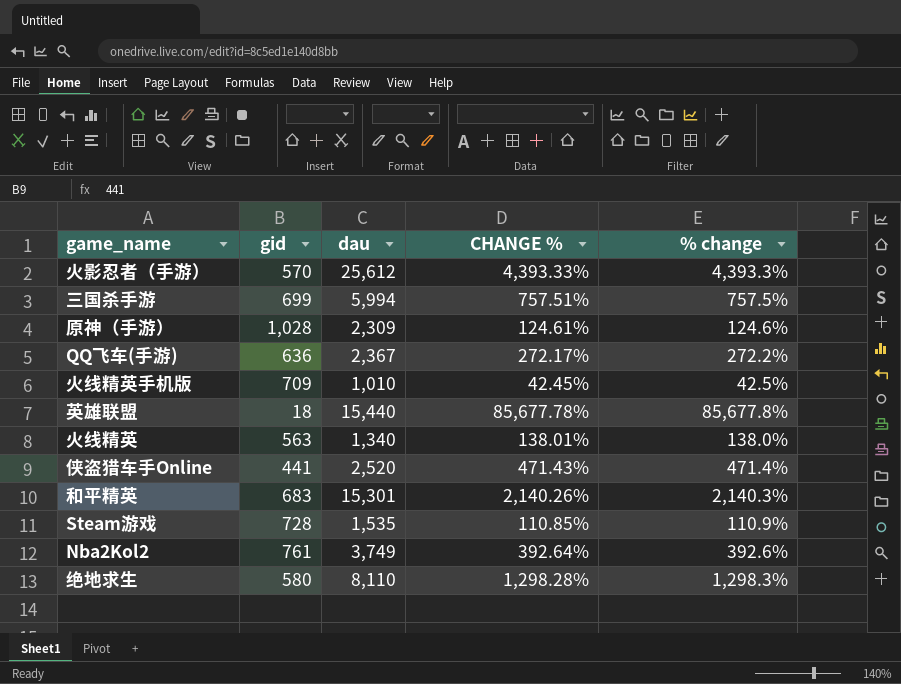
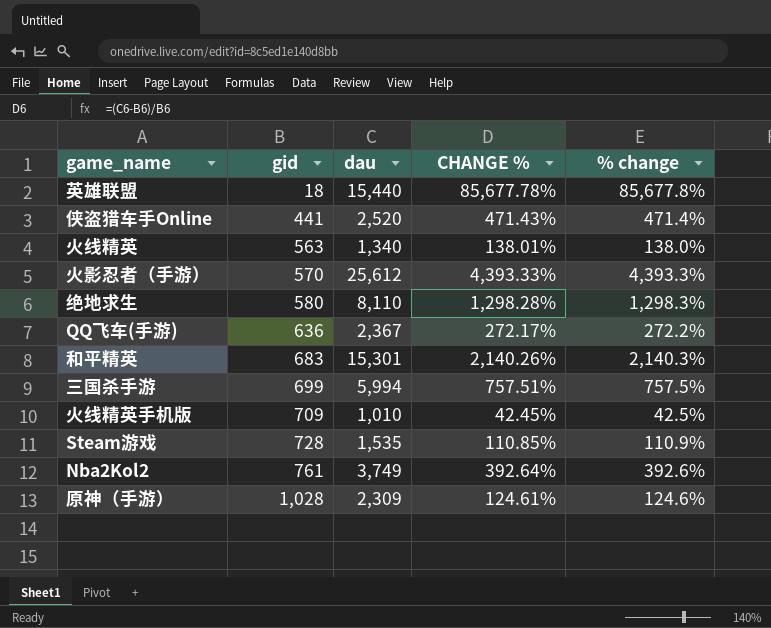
row order: none -> gid ascending

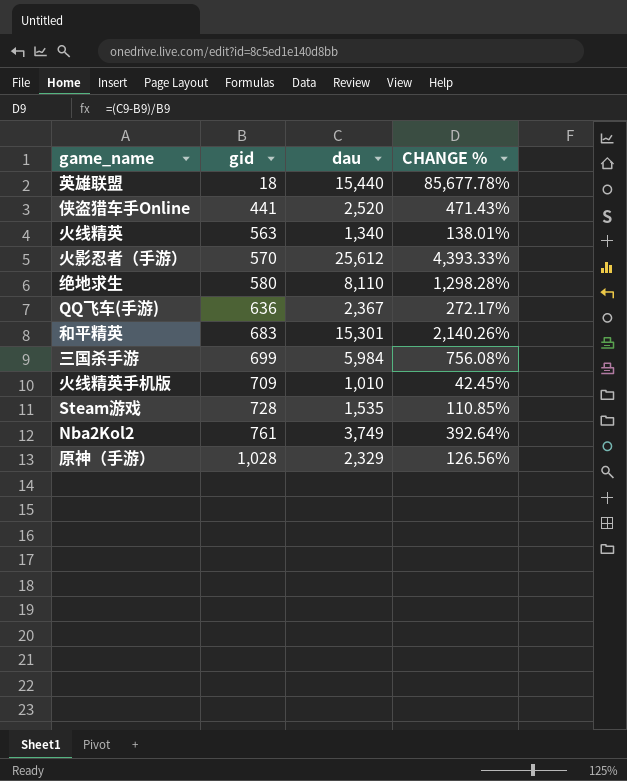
column % change | formula: ([dau] - [gid]) / [gid] -> none
三国杀手游 | dau: 5,994 -> 5,984
三国杀手游 | CHANGE %: 757.51% -> 756.08%
原神（手游） | dau: 2,309 -> 2,329
原神（手游） | CHANGE %: 124.61% -> 126.56%

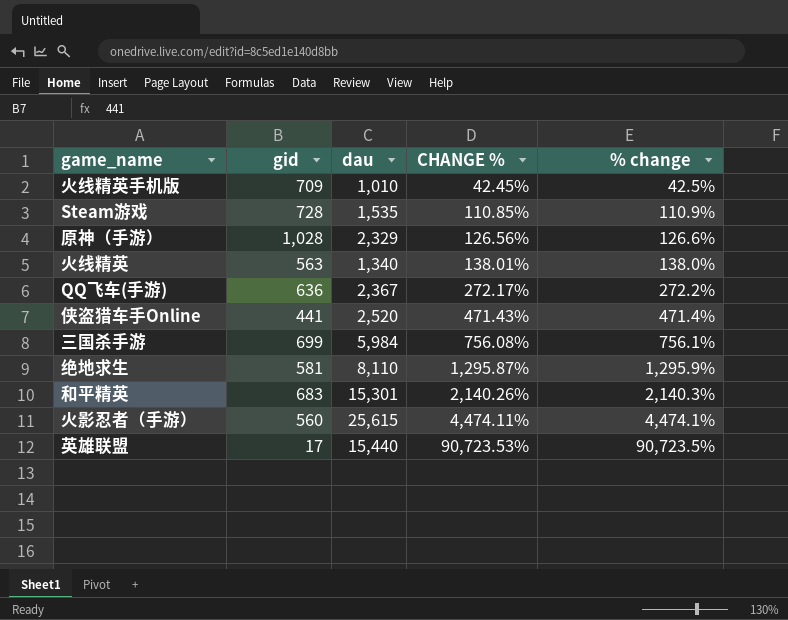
row order: gid ascending -> CHANGE % ascending
column % change | formula: none -> ([dau] - [gid]) / [gid]
row Nba2Kol2: 761 | 3,749 | 392.64% -> none
绝地求生 | gid: 580 -> 581
绝地求生 | CHANGE %: 1,298.28% -> 1,295.87%
火影忍者（手游） | gid: 570 -> 560
火影忍者（手游） | dau: 25,612 -> 25,615
火影忍者（手游） | CHANGE %: 4,393.33% -> 4,474.11%
英雄联盟 | gid: 18 -> 17
英雄联盟 | CHANGE %: 85,677.78% -> 90,723.53%

